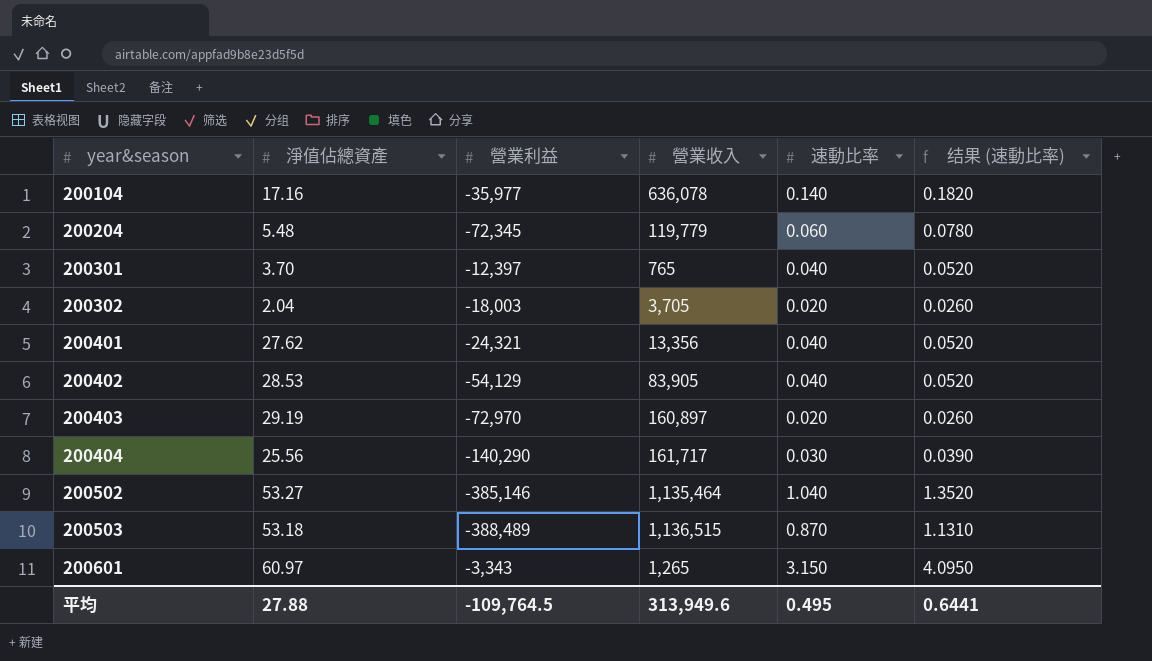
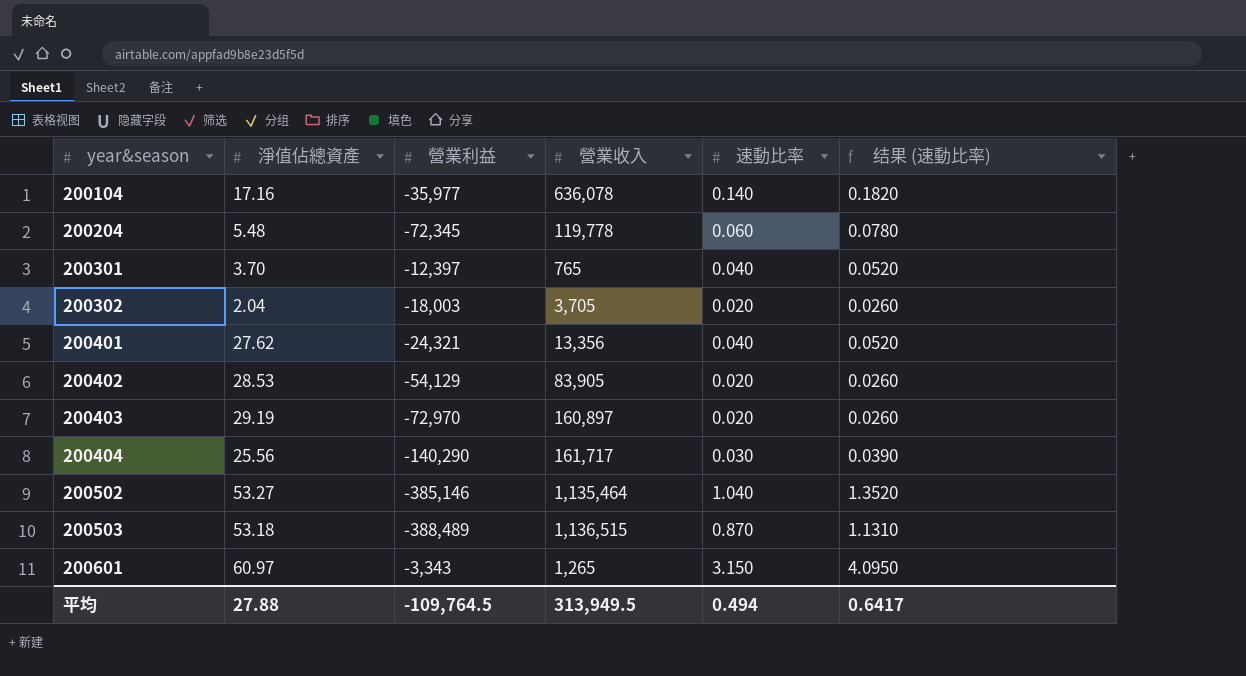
200204 | 營業收入: 119,779 -> 119,778
200402 | 速動比率: 0.040 -> 0.020
200402 | 结果 (速動比率): 0.0520 -> 0.0260
平均 | 營業收入: 313,949.6 -> 313,949.5
平均 | 速動比率: 0.495 -> 0.494
平均 | 结果 (速動比率): 0.6441 -> 0.6417

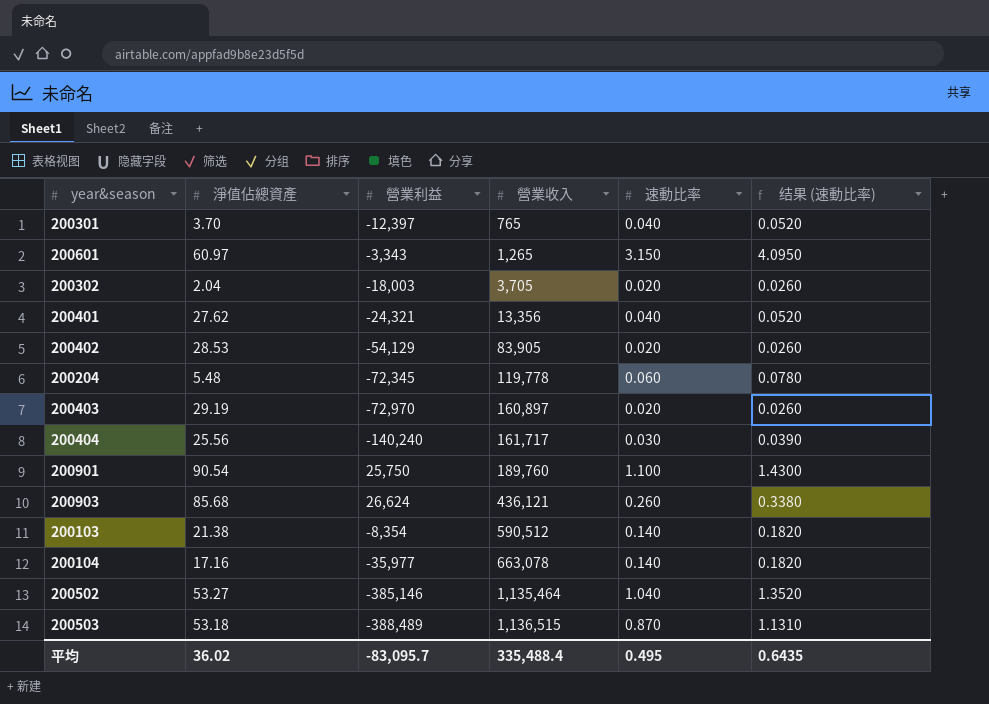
row order: year&season ascending -> 營業收入 ascending
200404 | 營業利益: -140,290 -> -140,240
row 200901: none -> 90.54 | 25,750 | 189,760 | 1.100 | 1.4300
row 200903: none -> 85.68 | 26,624 | 436,121 | 0.260 | 0.3380
row 200103: none -> 21.38 | -8,354 | 590,512 | 0.140 | 0.1820
200104 | 營業收入: 636,078 -> 663,078
平均 | 淨值佔總資產: 27.88 -> 36.02
平均 | 營業利益: -109,764.5 -> -83,095.7
平均 | 營業收入: 313,949.5 -> 335,488.4
平均 | 速動比率: 0.494 -> 0.495
平均 | 结果 (速動比率): 0.6417 -> 0.6435

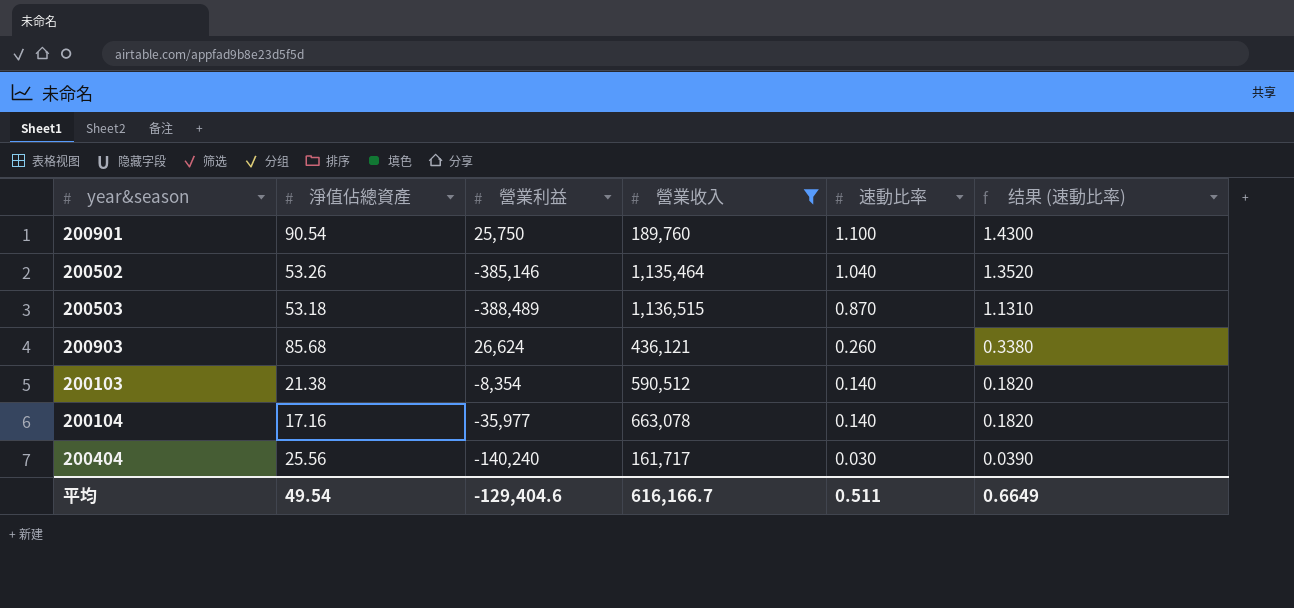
filter: none -> 營業收入 >= 161,717
row order: 營業收入 ascending -> 速動比率 descending
200502 | 淨值佔總資產: 53.27 -> 53.26
平均 | 淨值佔總資產: 36.02 -> 49.54
平均 | 營業利益: -83,095.7 -> -129,404.6
平均 | 營業收入: 335,488.4 -> 616,166.7
平均 | 速動比率: 0.495 -> 0.511
平均 | 结果 (速動比率): 0.6435 -> 0.6649

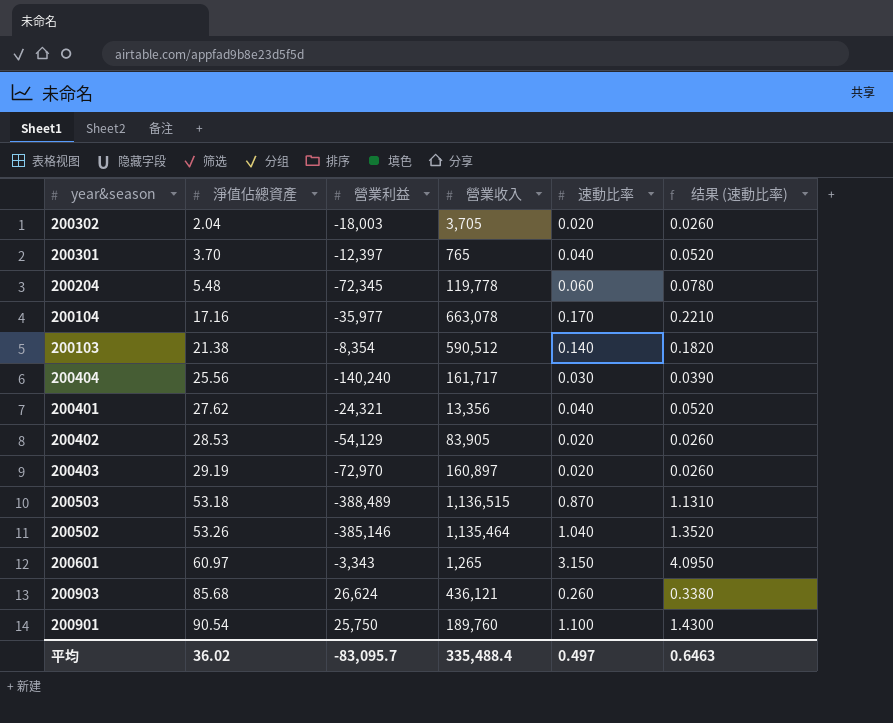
filter: 營業收入 >= 161,717 -> none
row order: 速動比率 descending -> 淨值佔總資產 ascending
200104 | 速動比率: 0.140 -> 0.170
200104 | 结果 (速動比率): 0.1820 -> 0.2210
平均 | 淨值佔總資產: 49.54 -> 36.02
平均 | 營業利益: -129,404.6 -> -83,095.7
平均 | 營業收入: 616,166.7 -> 335,488.4
平均 | 速動比率: 0.511 -> 0.497
平均 | 结果 (速動比率): 0.6649 -> 0.6463

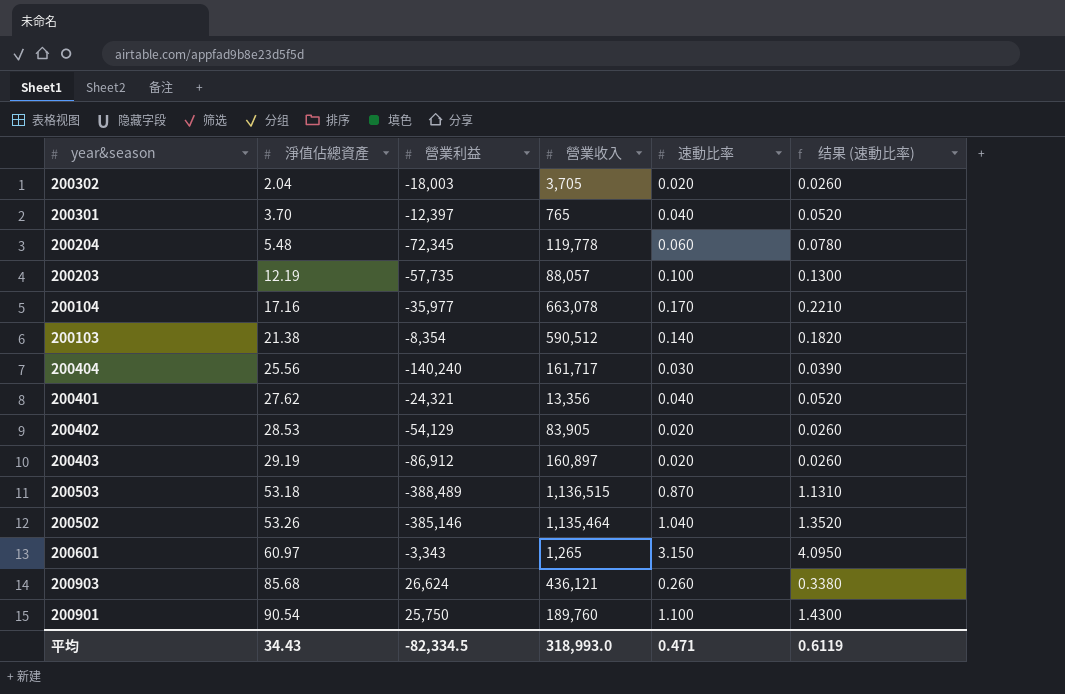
row 200203: none -> 12.19 | -57,735 | 88,057 | 0.100 | 0.1300
200403 | 營業利益: -72,970 -> -86,912
平均 | 淨值佔總資產: 36.02 -> 34.43
平均 | 營業利益: -83,095.7 -> -82,334.5
平均 | 營業收入: 335,488.4 -> 318,993.0
平均 | 速動比率: 0.497 -> 0.471
平均 | 结果 (速動比率): 0.6463 -> 0.6119

